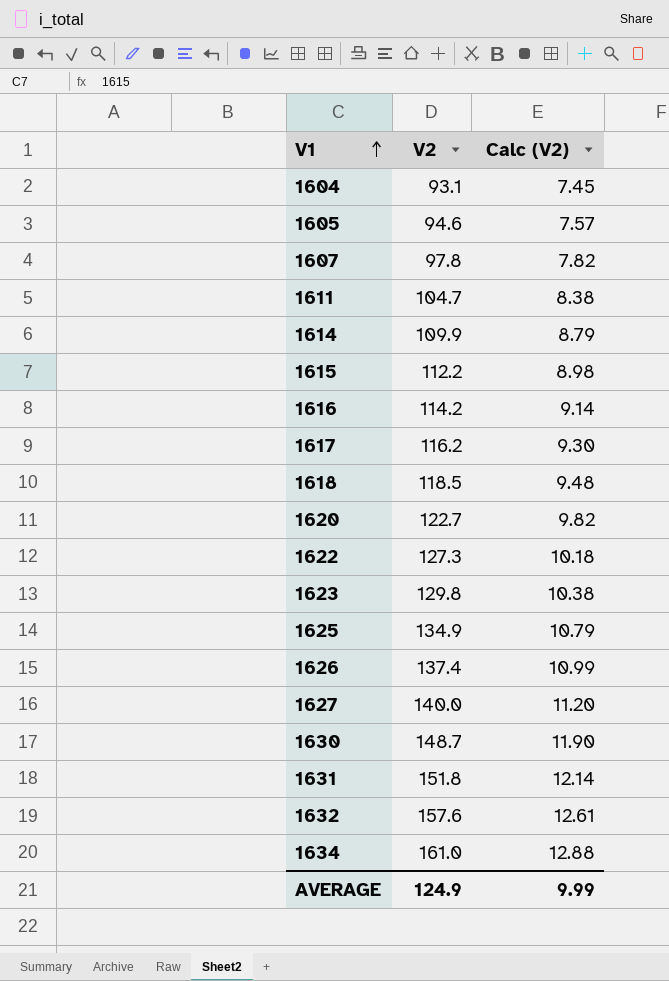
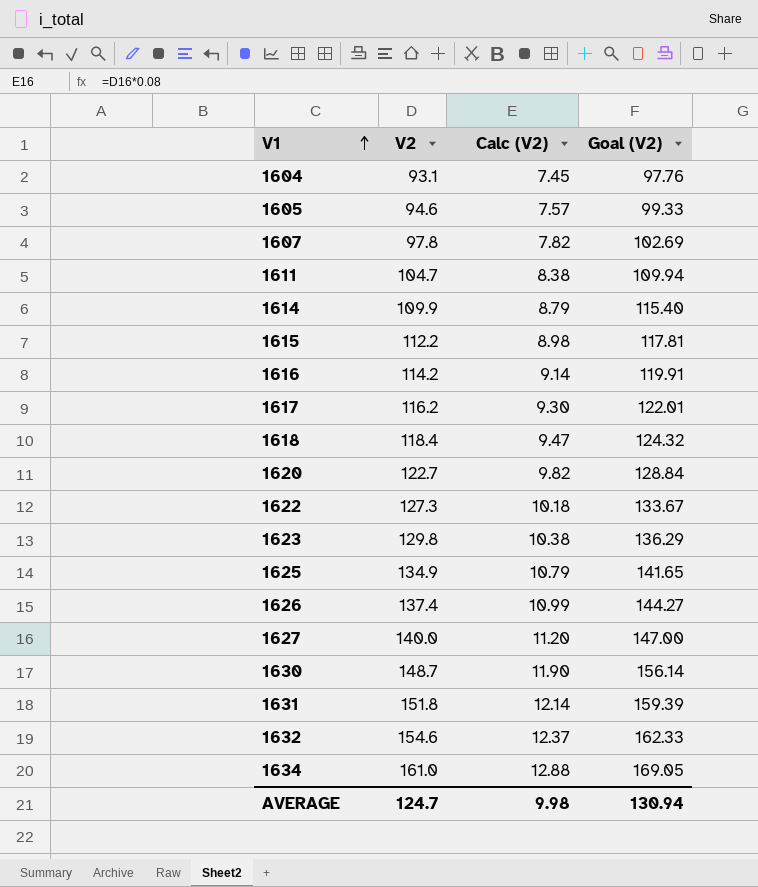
column Goal (V2) | formula: none -> [V2] * 1.05
1618 | V2: 118.5 -> 118.4
1618 | Calc (V2): 9.48 -> 9.47
1632 | V2: 157.6 -> 154.6
1632 | Calc (V2): 12.61 -> 12.37
AVERAGE | V2: 124.9 -> 124.7
AVERAGE | Calc (V2): 9.99 -> 9.98

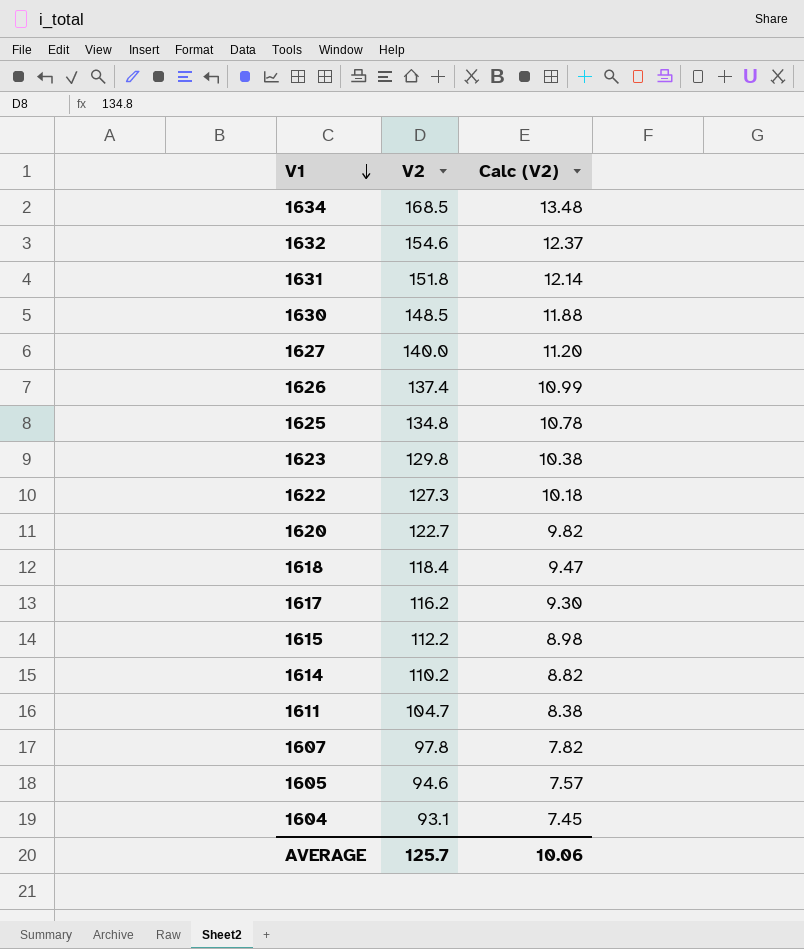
row order: V1 ascending -> V1 descending
column Goal (V2) | formula: [V2] * 1.05 -> none
row 1616: 114.2 | 9.14 | 119.91 -> none
1634 | V2: 161.0 -> 168.5
1634 | Calc (V2): 12.88 -> 13.48
1630 | V2: 148.7 -> 148.5
1630 | Calc (V2): 11.90 -> 11.88
1625 | V2: 134.9 -> 134.8
1625 | Calc (V2): 10.79 -> 10.78
1614 | V2: 109.9 -> 110.2
1614 | Calc (V2): 8.79 -> 8.82
AVERAGE | V2: 124.7 -> 125.7
AVERAGE | Calc (V2): 9.98 -> 10.06

